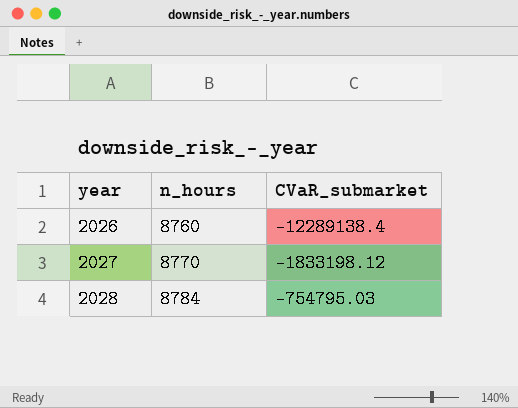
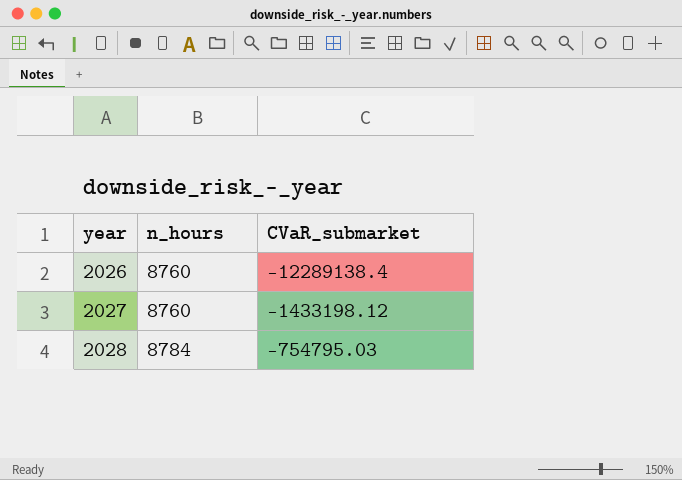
2027 | n_hours: 8770 -> 8760
2027 | CVaR_submarket: -1833198.12 -> -1433198.12

